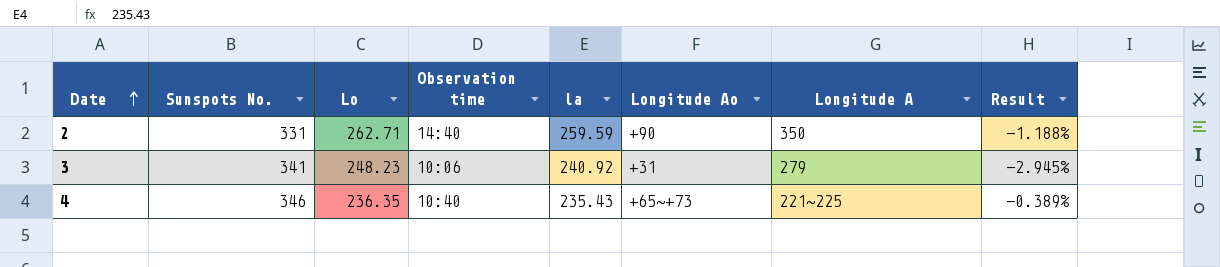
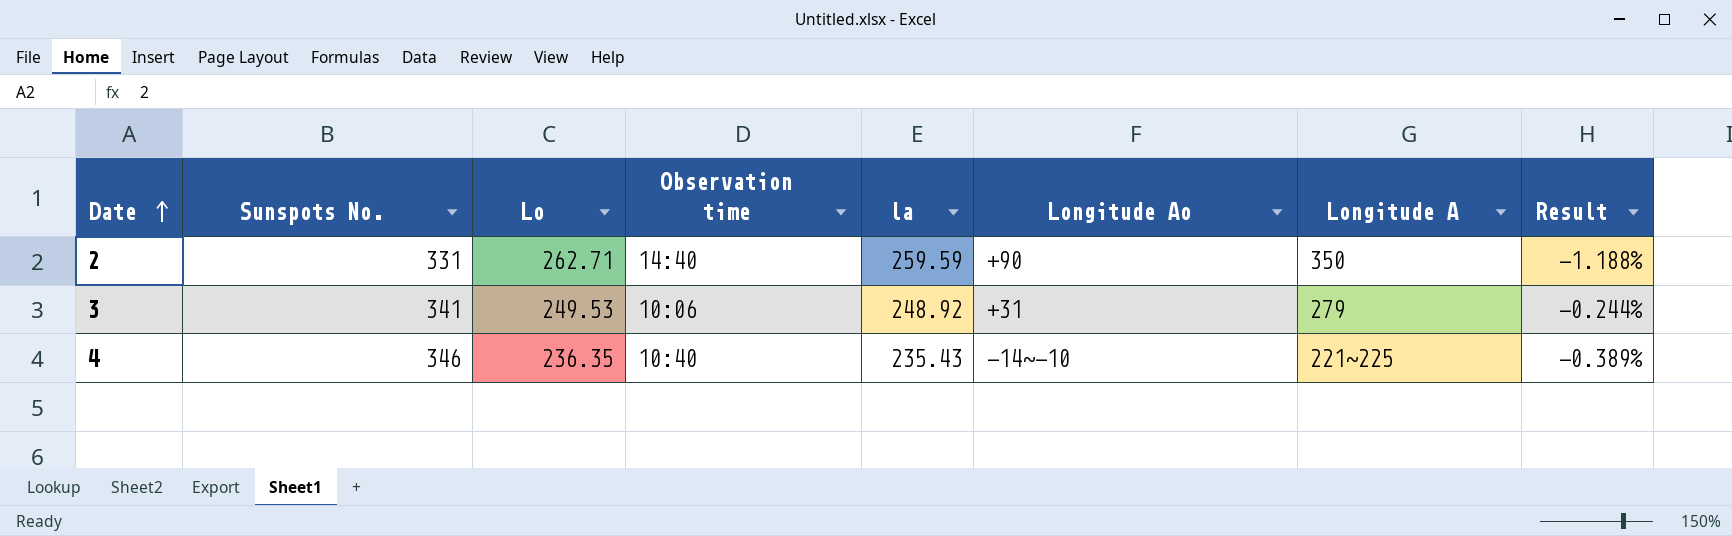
3 | Lo: 248.23 -> 249.53
3 | la: 240.92 -> 248.92
3 | Result: -2.945% -> -0.244%
4 | Longitude Ao: +65~+73 -> -14~-10

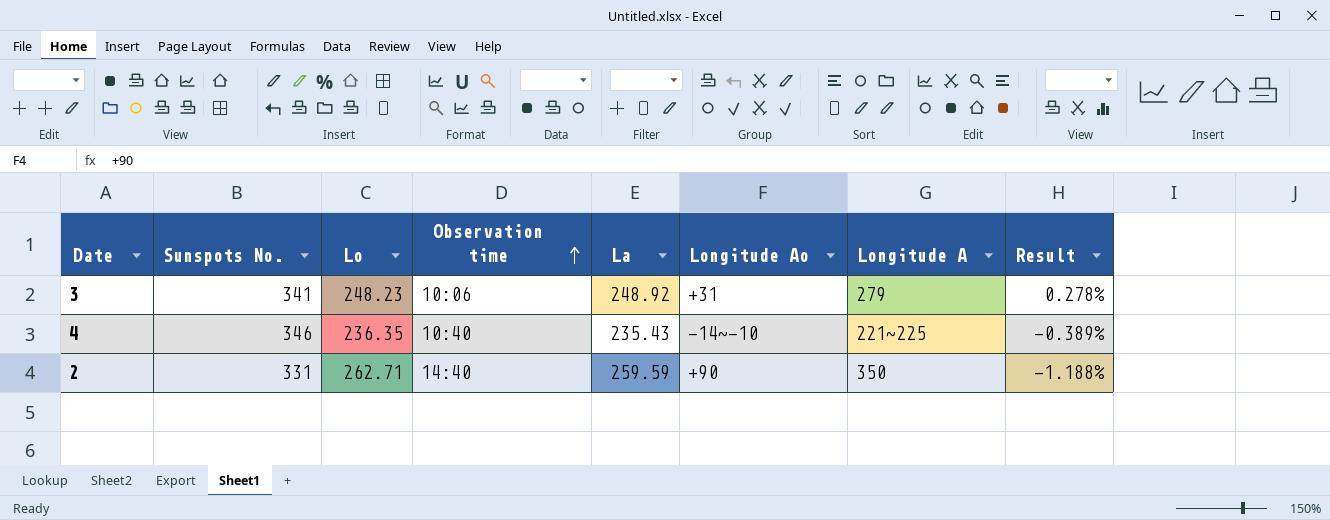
row order: Date ascending -> Observation time ascending
column name: la -> La
3 | Lo: 249.53 -> 248.23
3 | Result: -0.244% -> 0.278%

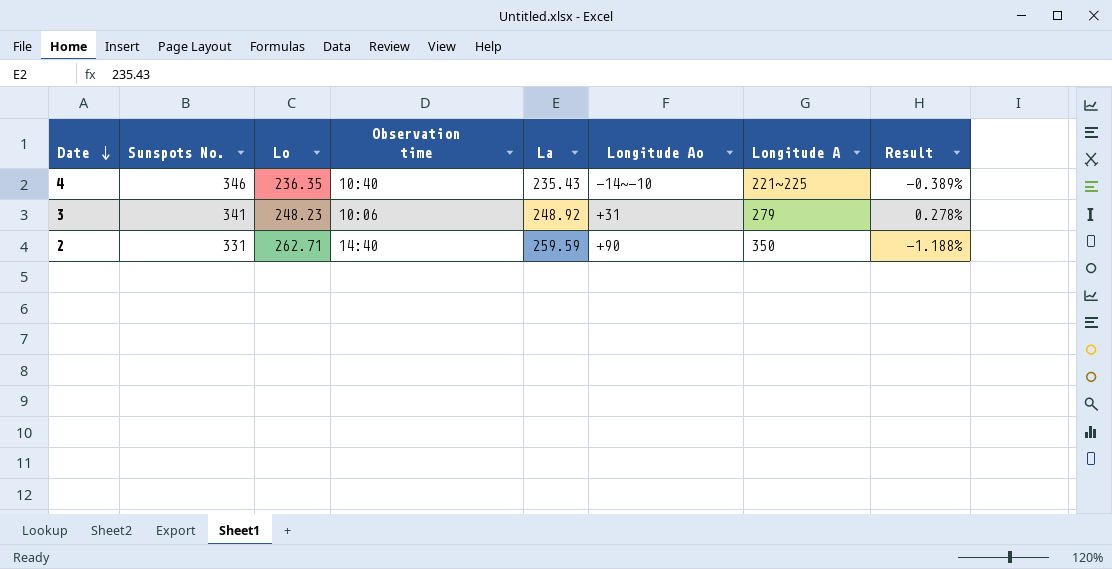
row order: Observation time ascending -> Date descending

